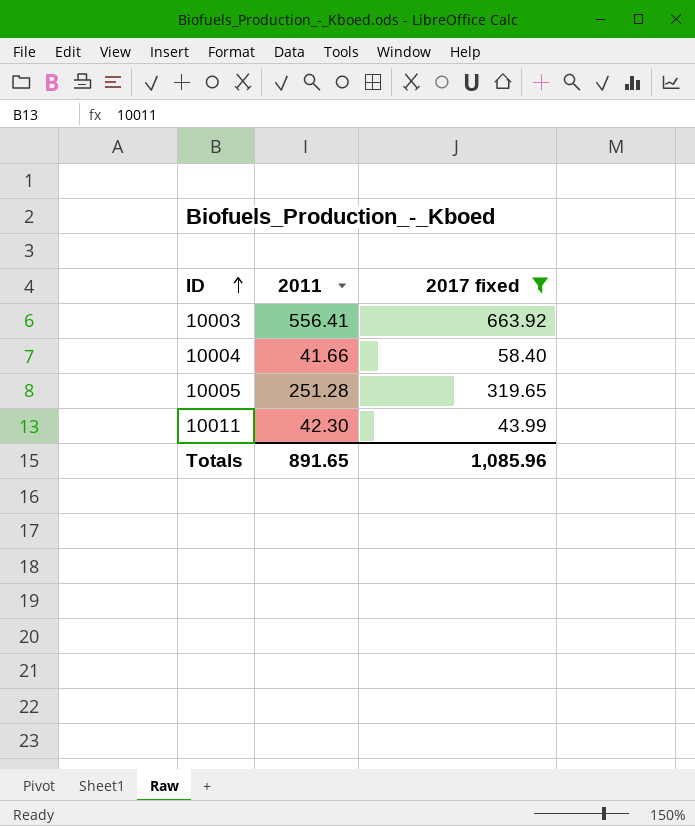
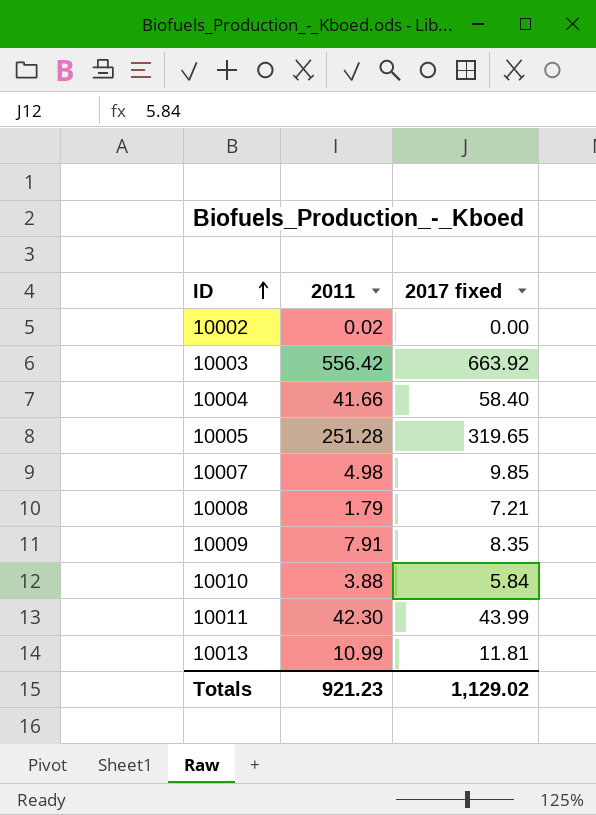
filter: 2017 fixed >= 43.99 -> none
10003 | 2011: 556.41 -> 556.42
Totals | 2011: 891.65 -> 921.23
Totals | 2017 fixed: 1,085.96 -> 1,129.02

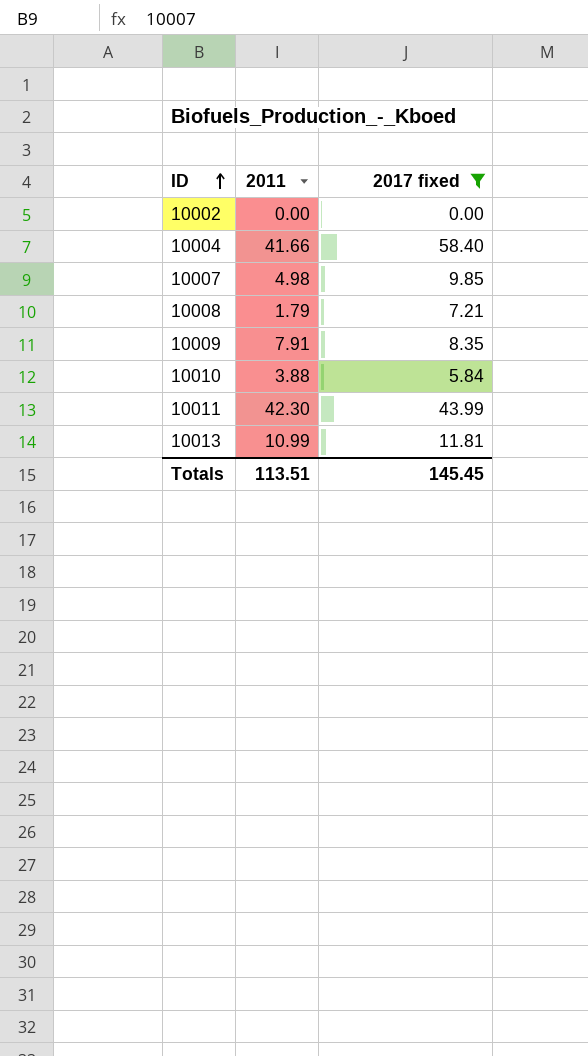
filter: none -> 2017 fixed <= 58.40
10002 | 2011: 0.02 -> 0.00
Totals | 2011: 921.23 -> 113.51
Totals | 2017 fixed: 1,129.02 -> 145.45

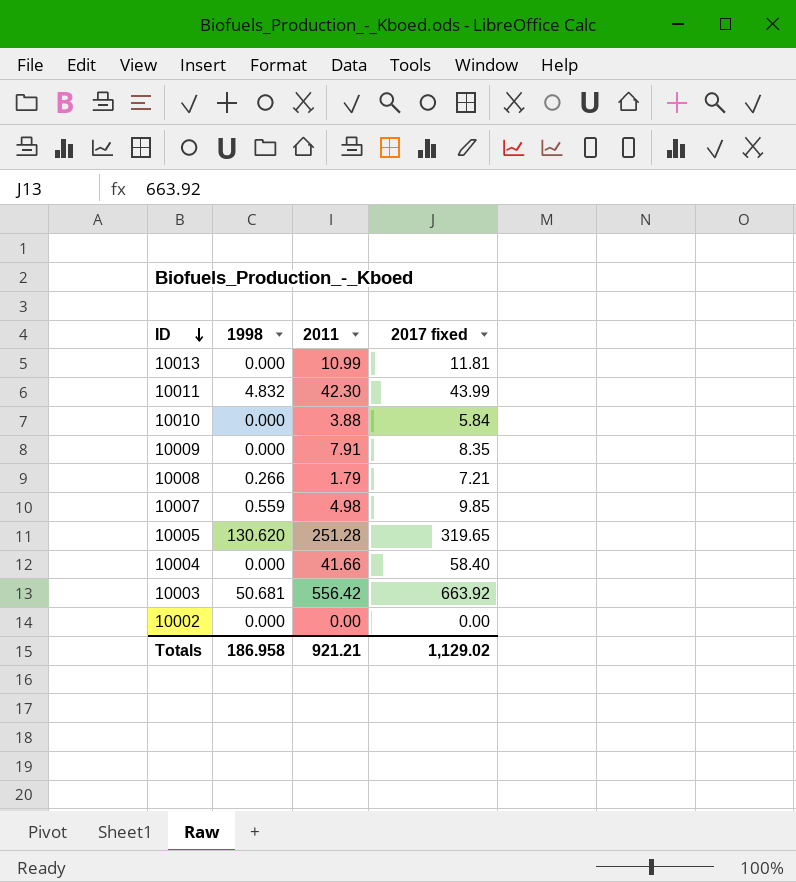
filter: 2017 fixed <= 58.40 -> none
row order: ID ascending -> ID descending
column 1998 | position: none -> 2
Totals | 2011: 113.51 -> 921.21
Totals | 2017 fixed: 145.45 -> 1,129.02

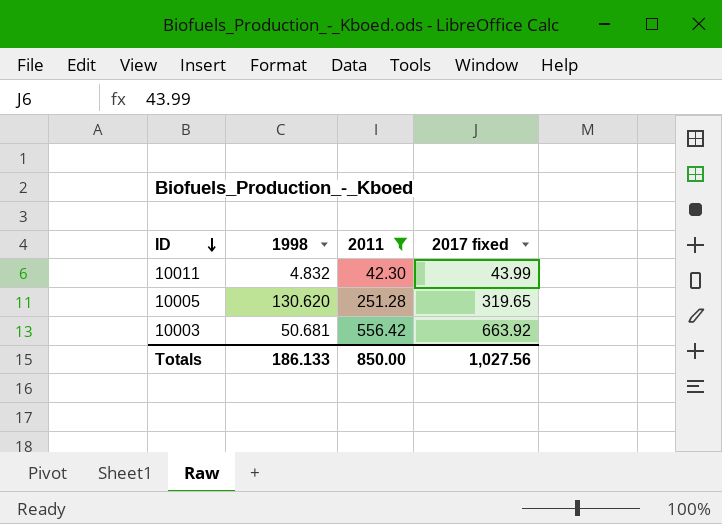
filter: none -> 2011 >= 42.30
Totals | 1998: 186.958 -> 186.133
Totals | 2011: 921.21 -> 850.00
Totals | 2017 fixed: 1,129.02 -> 1,027.56

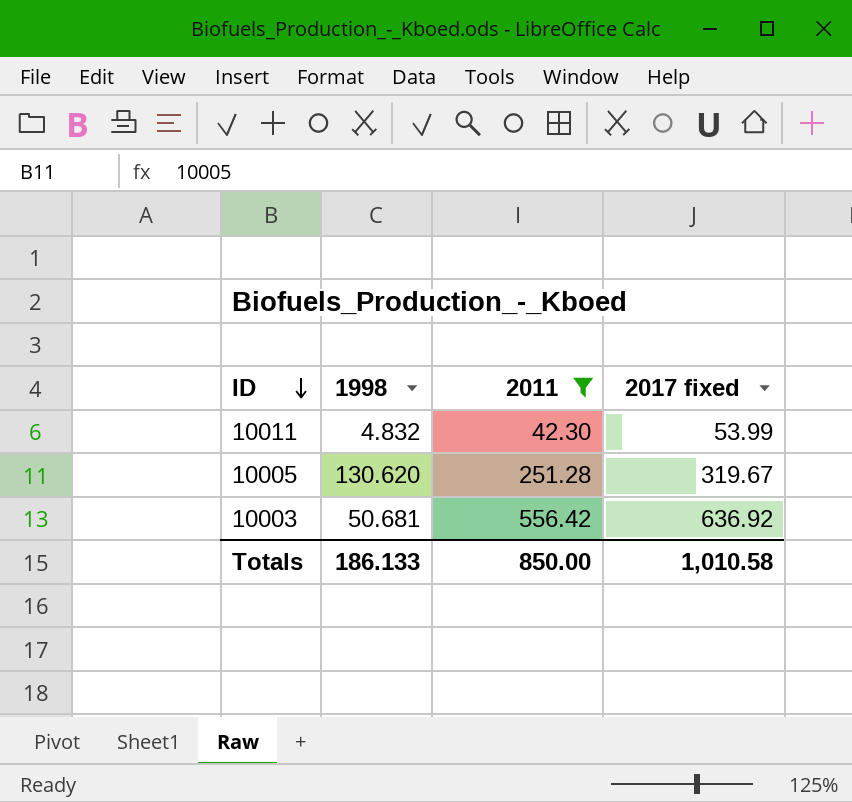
10011 | 2017 fixed: 43.99 -> 53.99
10005 | 2017 fixed: 319.65 -> 319.67
10003 | 2017 fixed: 663.92 -> 636.92
Totals | 2017 fixed: 1,027.56 -> 1,010.58

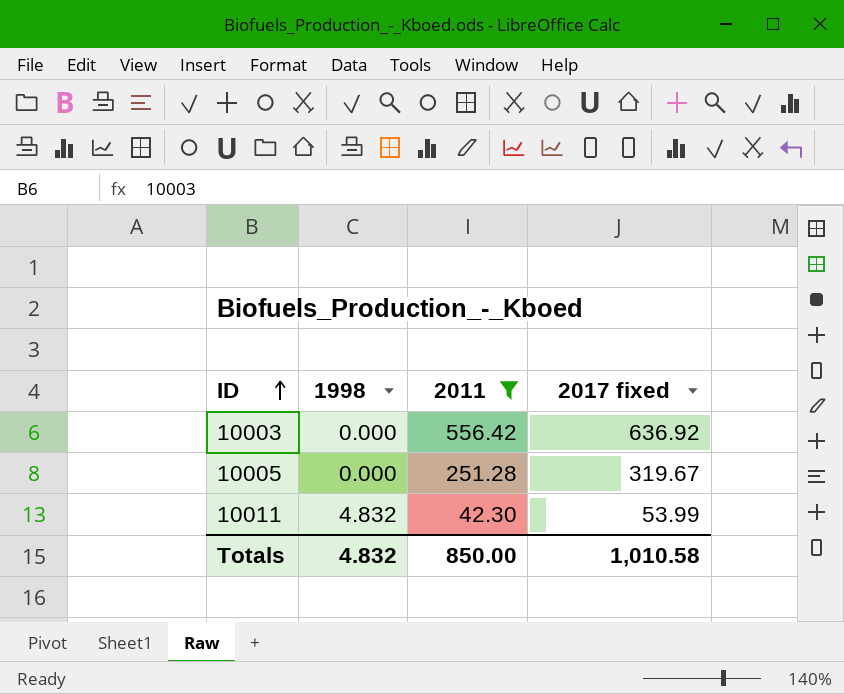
row order: ID descending -> ID ascending
10003 | 1998: 50.681 -> 0.000
10005 | 1998: 130.620 -> 0.000
Totals | 1998: 186.133 -> 4.832

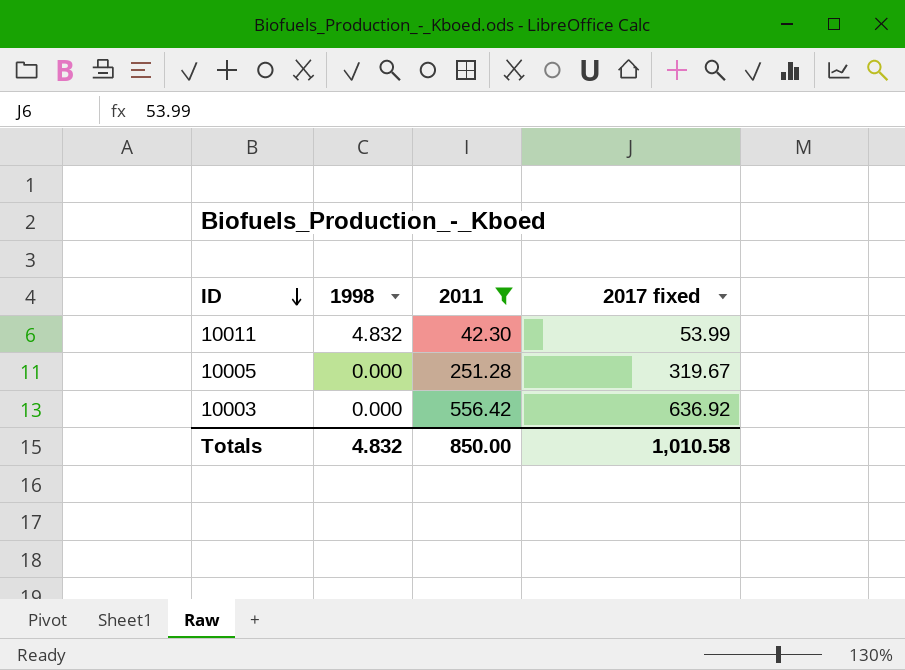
row order: ID ascending -> ID descending

